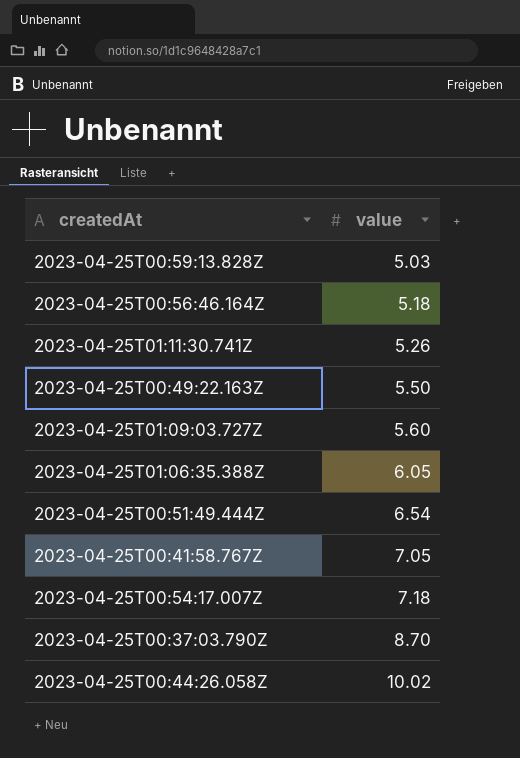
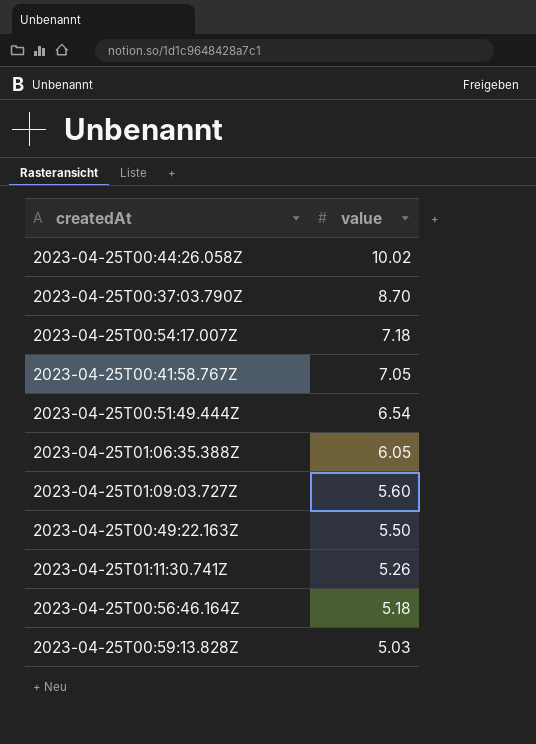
row order: value ascending -> value descending

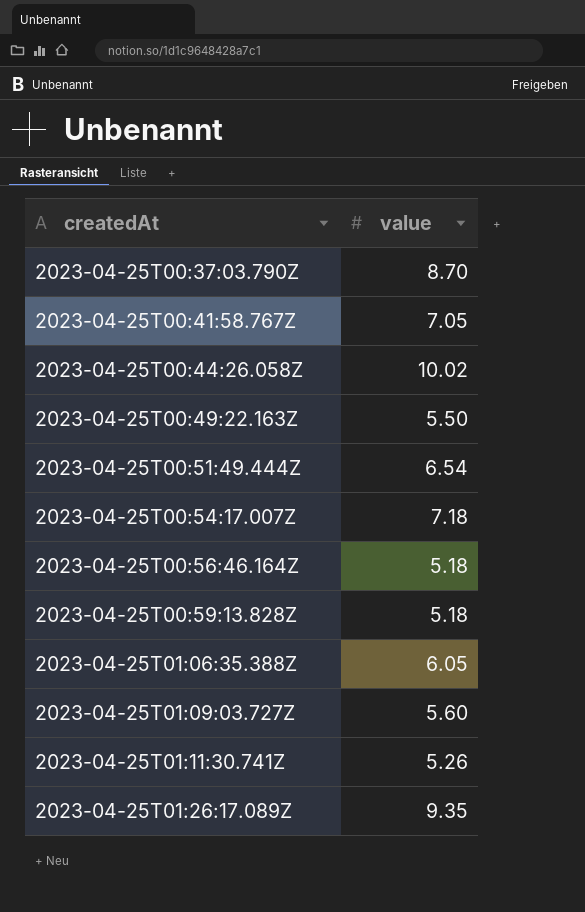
row order: value descending -> createdAt ascending
2023-04-25T00:59:13.828Z | value: 5.03 -> 5.18
row 2023-04-25T01:26:17.089Z: none -> 9.35

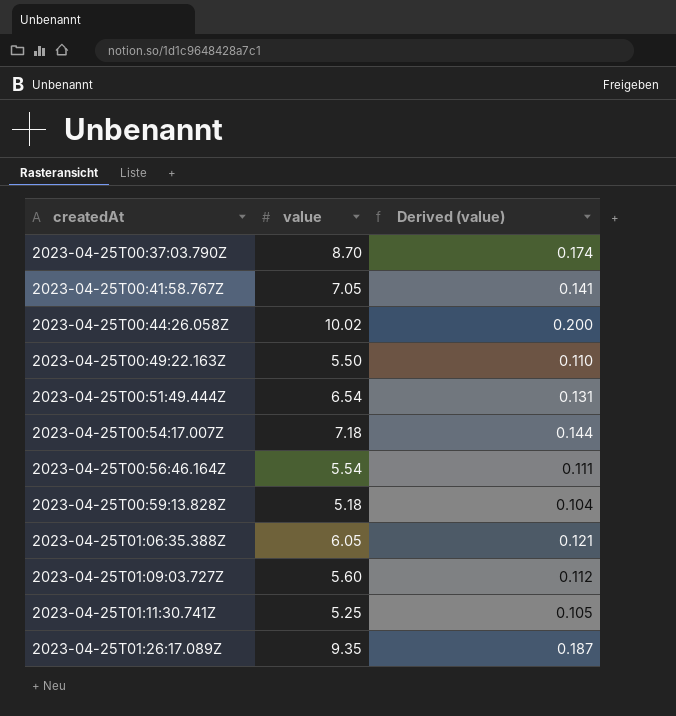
column Derived (value) | formula: none -> [value] * 0.02
2023-04-25T00:56:46.164Z | value: 5.18 -> 5.54
2023-04-25T01:11:30.741Z | value: 5.26 -> 5.25

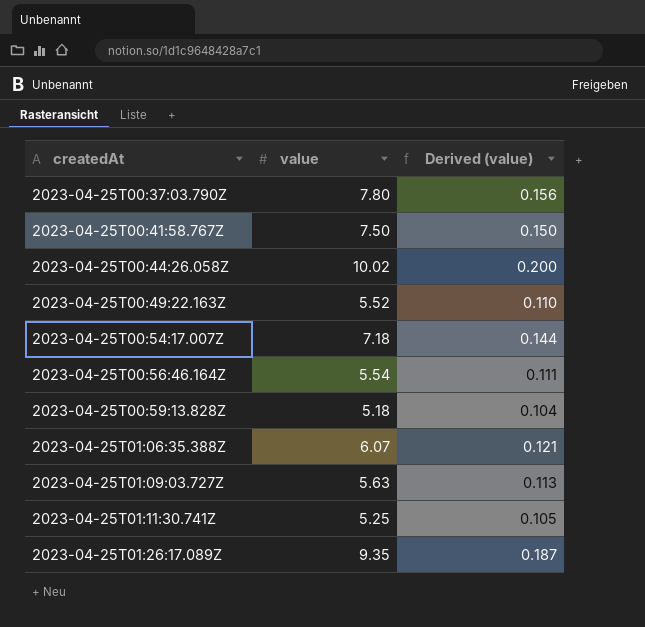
row 2023-04-25T00:51:49.444Z: 6.54 | 0.131 -> none
2023-04-25T00:37:03.790Z | value: 8.70 -> 7.80
2023-04-25T00:37:03.790Z | Derived (value): 0.174 -> 0.156
2023-04-25T00:41:58.767Z | value: 7.05 -> 7.50
2023-04-25T00:41:58.767Z | Derived (value): 0.141 -> 0.150
2023-04-25T00:49:22.163Z | value: 5.50 -> 5.52
2023-04-25T01:06:35.388Z | value: 6.05 -> 6.07
2023-04-25T01:09:03.727Z | value: 5.60 -> 5.63
2023-04-25T01:09:03.727Z | Derived (value): 0.112 -> 0.113

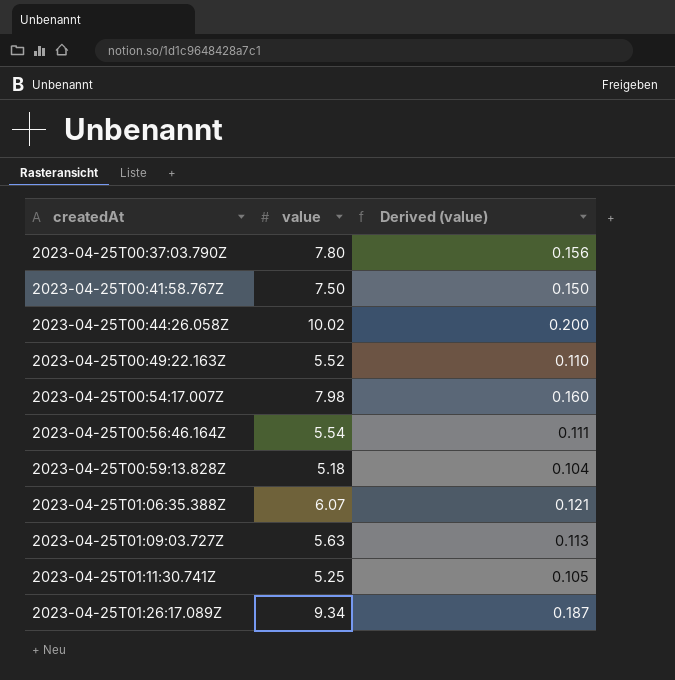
2023-04-25T00:54:17.007Z | value: 7.18 -> 7.98
2023-04-25T00:54:17.007Z | Derived (value): 0.144 -> 0.160
2023-04-25T01:26:17.089Z | value: 9.35 -> 9.34

